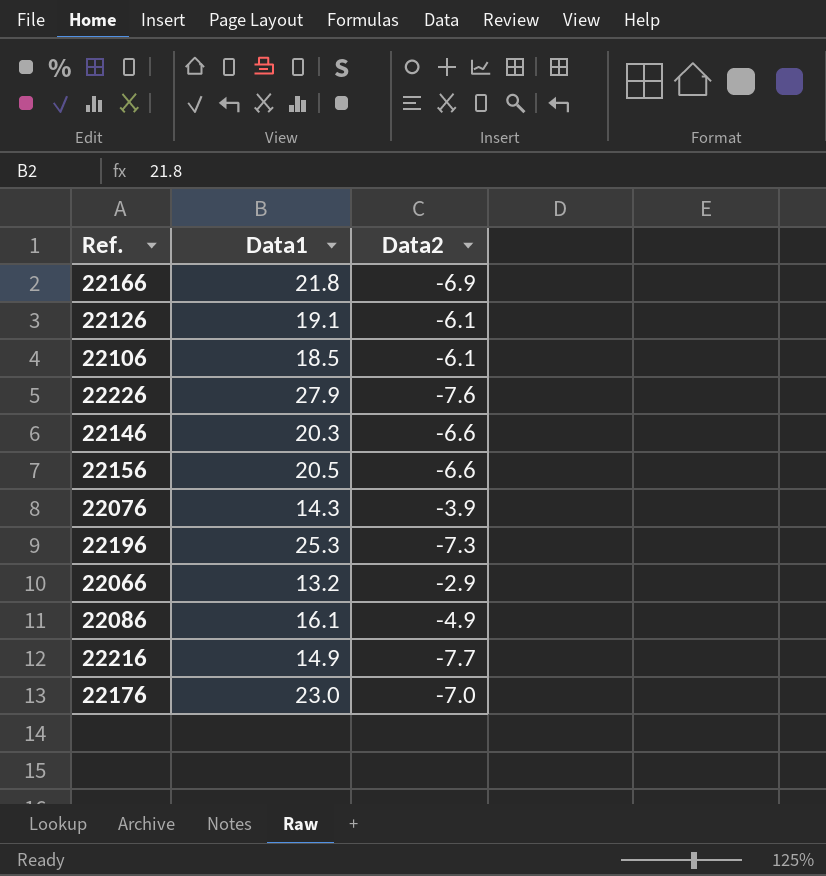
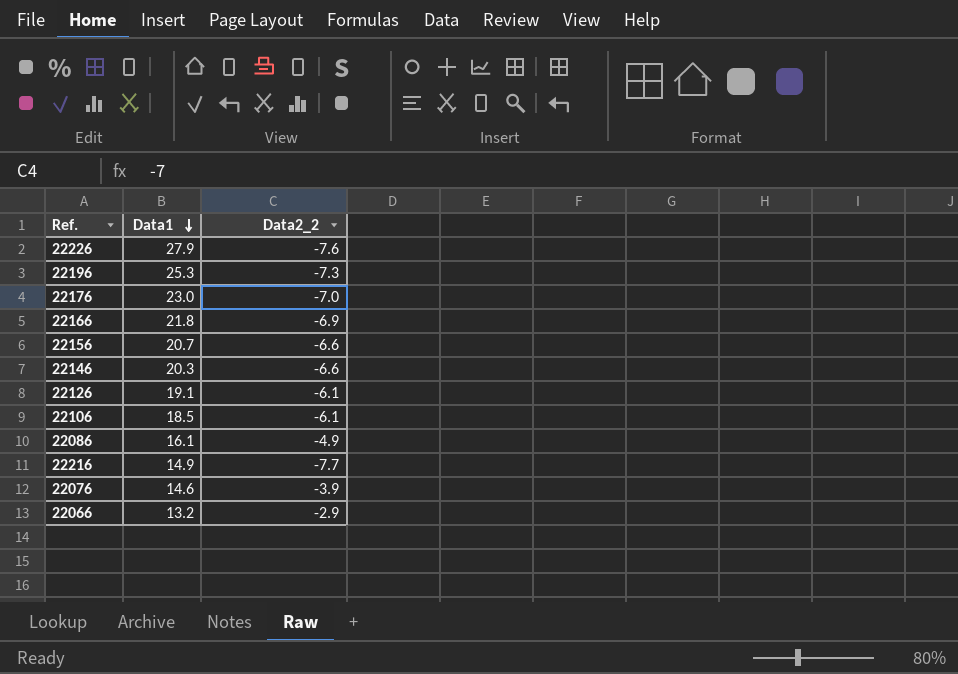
row order: none -> Data1 descending
column name: Data2 -> Data2_2
22156 | Data1: 20.5 -> 20.7
22076 | Data1: 14.3 -> 14.6

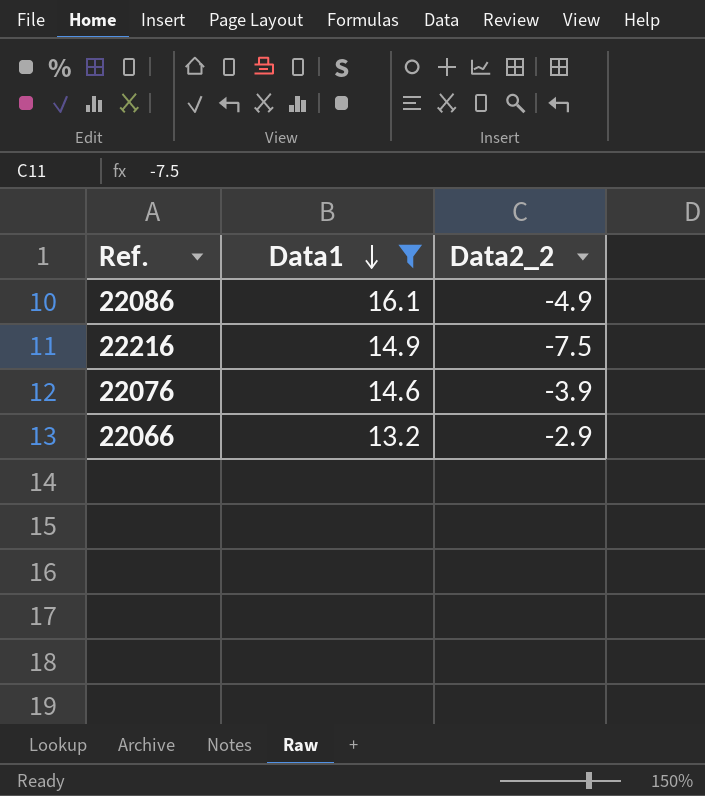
filter: none -> Data1 <= 16.1
22216 | Data2_2: -7.7 -> -7.5

